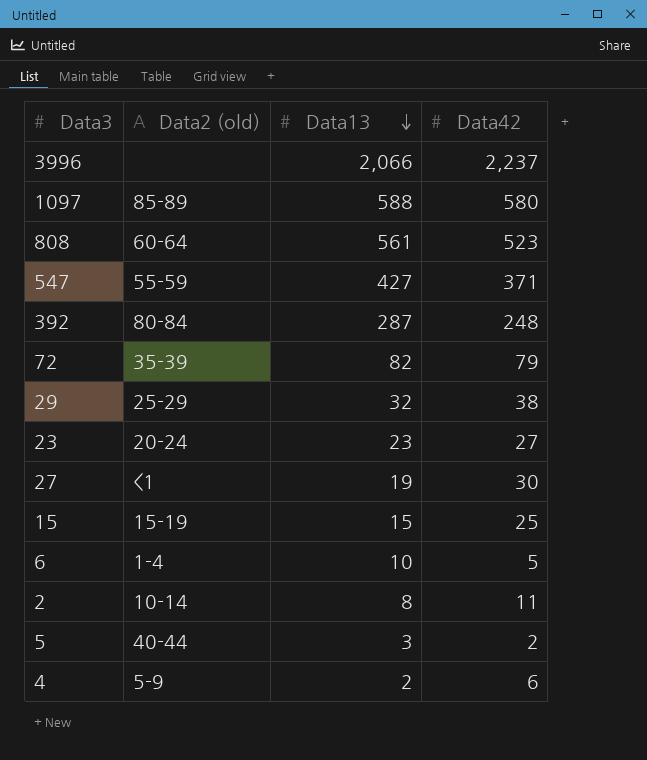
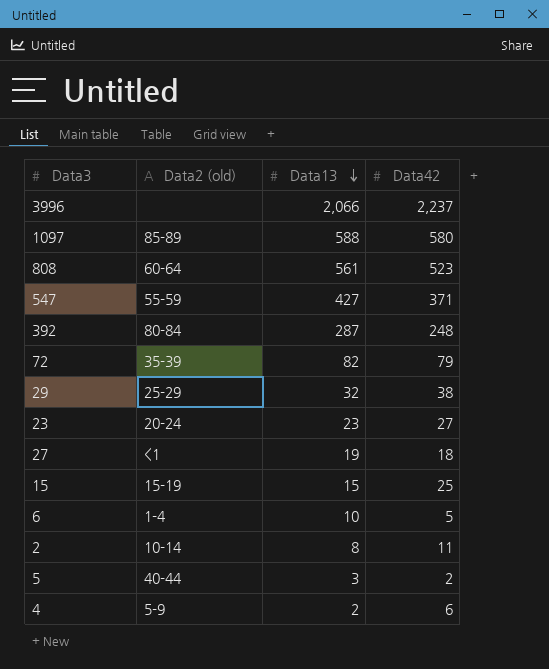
27 | Data42: 30 -> 18

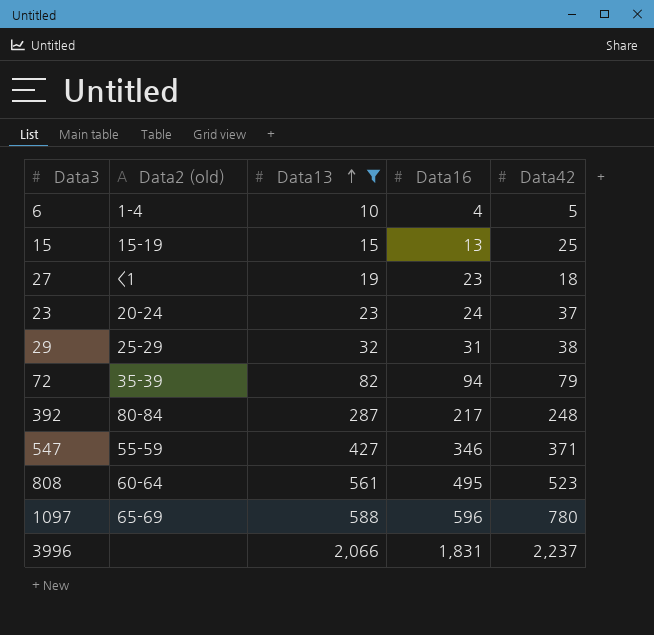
filter: none -> Data13 >= 10
row order: Data13 descending -> Data13 ascending
column Data16 | position: none -> 4
23 | Data42: 27 -> 37
1097 | Data2 (old): 85-89 -> 65-69
1097 | Data42: 580 -> 780

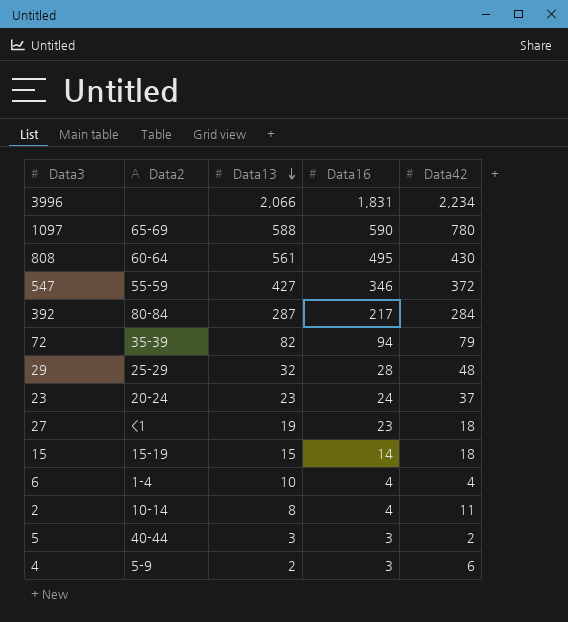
filter: Data13 >= 10 -> none
row order: Data13 ascending -> Data13 descending
column name: Data2 (old) -> Data2
3996 | Data42: 2,237 -> 2,234
1097 | Data16: 596 -> 590
808 | Data42: 523 -> 430
547 | Data42: 371 -> 372
392 | Data42: 248 -> 284
29 | Data16: 31 -> 28
29 | Data42: 38 -> 48
15 | Data16: 13 -> 14
15 | Data42: 25 -> 18
6 | Data42: 5 -> 4

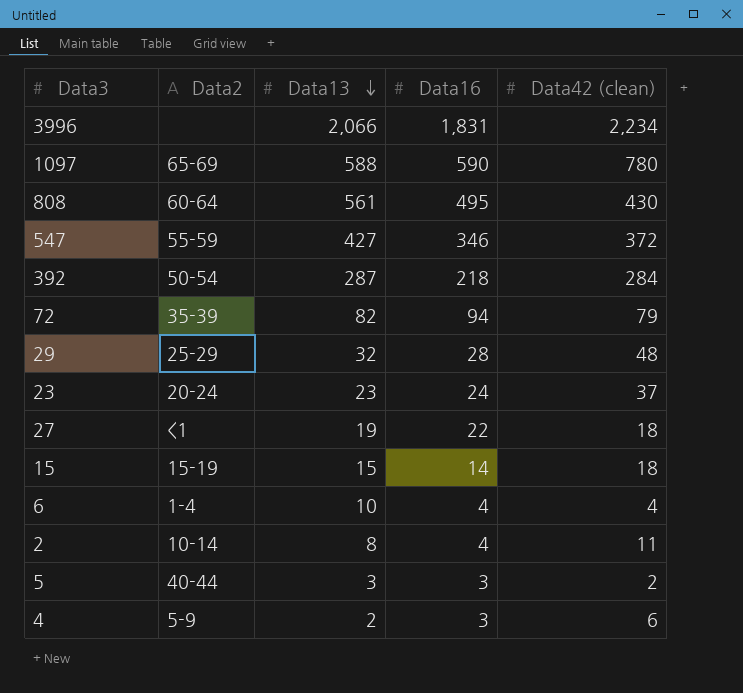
column name: Data42 -> Data42 (clean)
392 | Data2: 80-84 -> 50-54
392 | Data16: 217 -> 218
27 | Data16: 23 -> 22

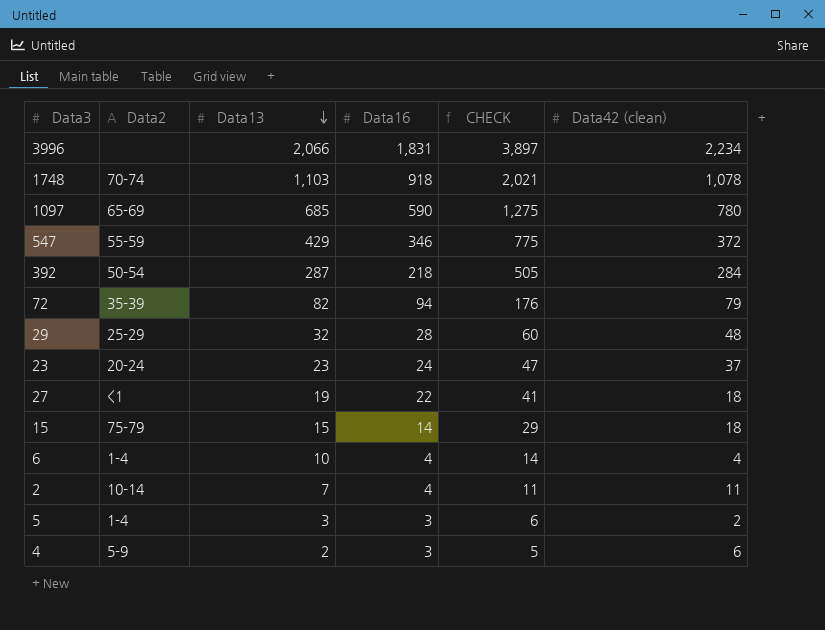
column CHECK | formula: none -> [Data13] + [Data16]
row 808: 60-64 | 561 | 495 | 430 -> none
row 1748: none -> 70-74 | 1,103 | 918 | 2,021 | 1,078
1097 | Data13: 588 -> 685
547 | Data13: 427 -> 429
15 | Data2: 15-19 -> 75-79
2 | Data13: 8 -> 7
5 | Data2: 40-44 -> 1-4

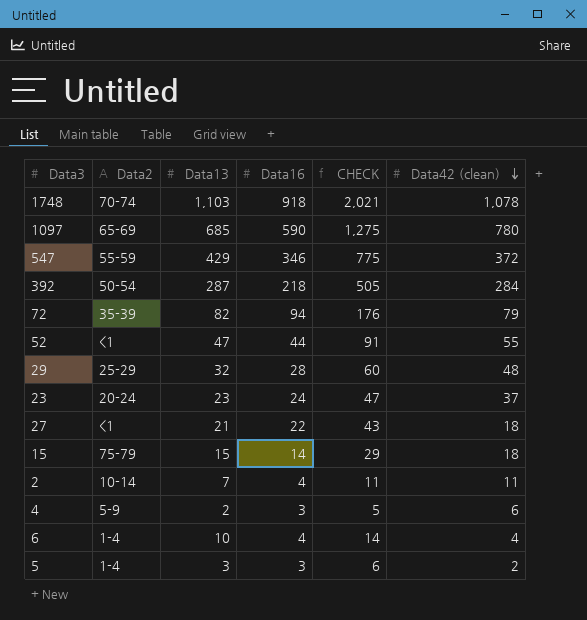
row order: Data13 descending -> Data42 (clean) descending
row 3996: none | 2,066 | 1,831 | 3,897 | 2,234 -> none
row 52: none -> <1 | 47 | 44 | 91 | 55
27 | Data13: 19 -> 21
27 | CHECK: 41 -> 43

